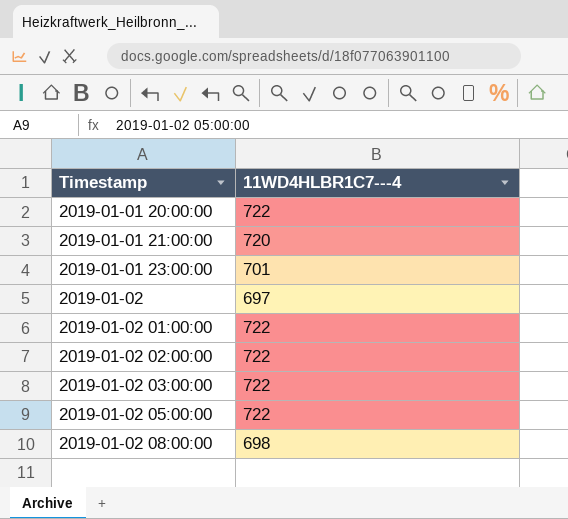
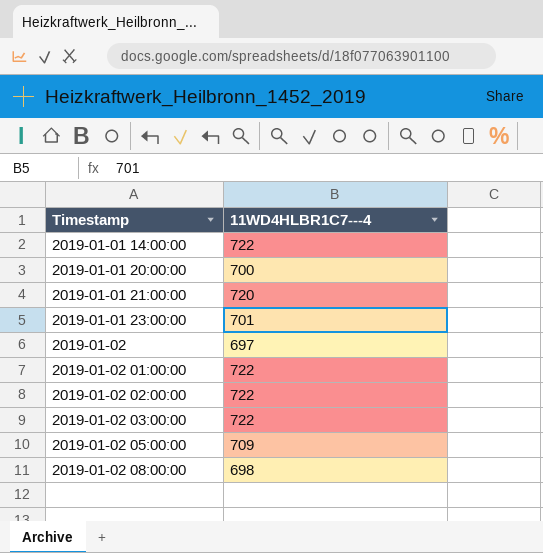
row 2019-01-01 14:00:00: none -> 722
2019-01-01 20:00:00 | 11WD4HLBR1C7---4: 722 -> 700
2019-01-02 05:00:00 | 11WD4HLBR1C7---4: 722 -> 709

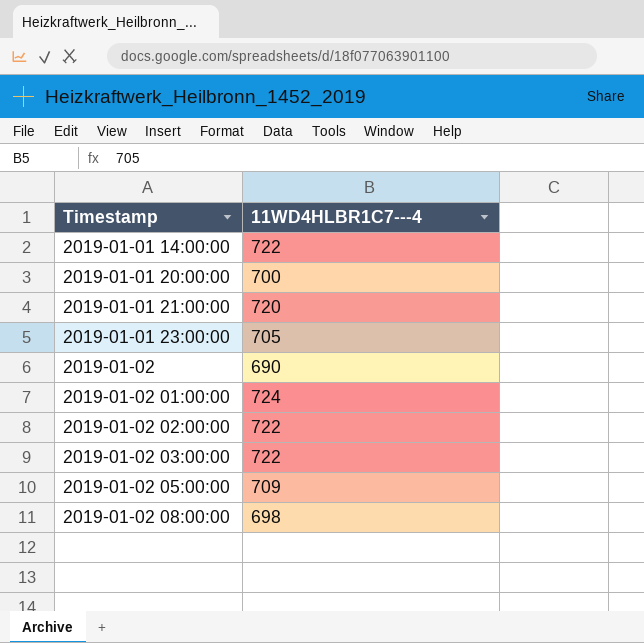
2019-01-01 23:00:00 | 11WD4HLBR1C7---4: 701 -> 705
2019-01-02 | 11WD4HLBR1C7---4: 697 -> 690
2019-01-02 01:00:00 | 11WD4HLBR1C7---4: 722 -> 724

